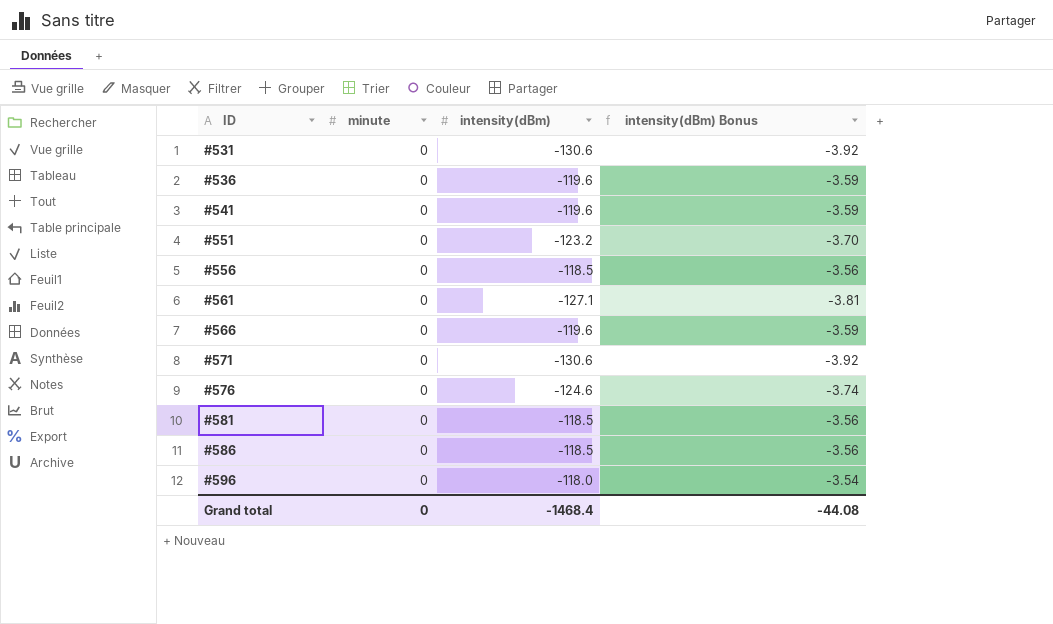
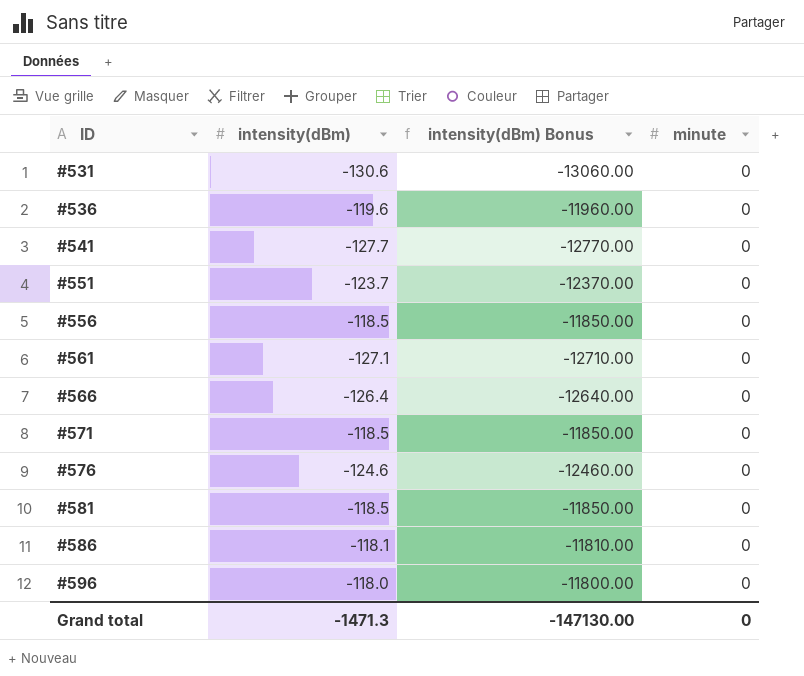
column intensity(dBm) Bonus | formula: [intensity(dBm)] * 0.03 -> [intensity(dBm)] * 100
column minute | position: 2 -> 4
#541 | intensity(dBm): -119.6 -> -127.7
#551 | intensity(dBm): -123.2 -> -123.7
#566 | intensity(dBm): -119.6 -> -126.4
#571 | intensity(dBm): -130.6 -> -118.5
#586 | intensity(dBm): -118.5 -> -118.1
Grand total | intensity(dBm): -1468.4 -> -1471.3
Grand total | intensity(dBm) Bonus: -44.08 -> -147130.00

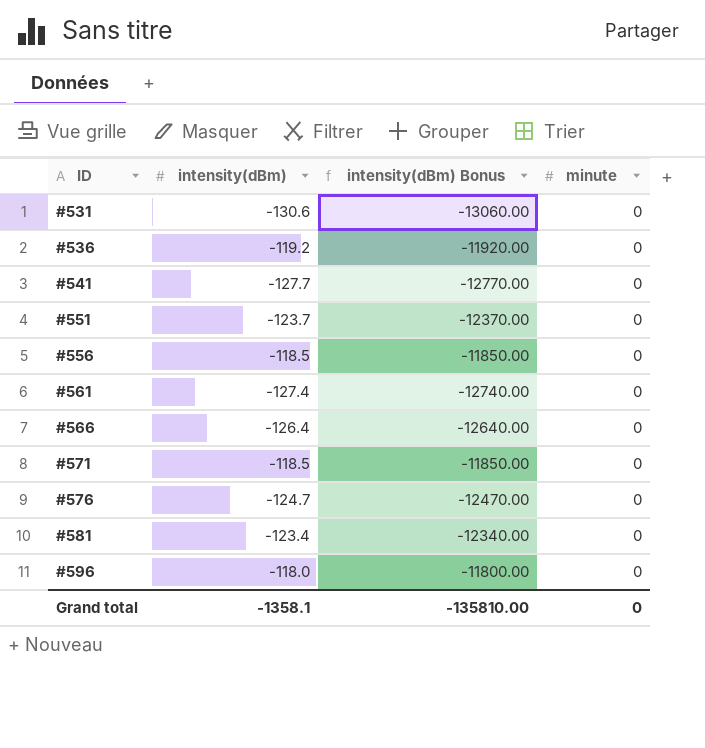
row #586: -118.1 | -11810.00 | 0 -> none
#536 | intensity(dBm): -119.6 -> -119.2
#536 | intensity(dBm) Bonus: -11960.00 -> -11920.00
#561 | intensity(dBm): -127.1 -> -127.4
#561 | intensity(dBm) Bonus: -12710.00 -> -12740.00
#576 | intensity(dBm): -124.6 -> -124.7
#576 | intensity(dBm) Bonus: -12460.00 -> -12470.00
#581 | intensity(dBm): -118.5 -> -123.4
#581 | intensity(dBm) Bonus: -11850.00 -> -12340.00
Grand total | intensity(dBm): -1471.3 -> -1358.1
Grand total | intensity(dBm) Bonus: -147130.00 -> -135810.00

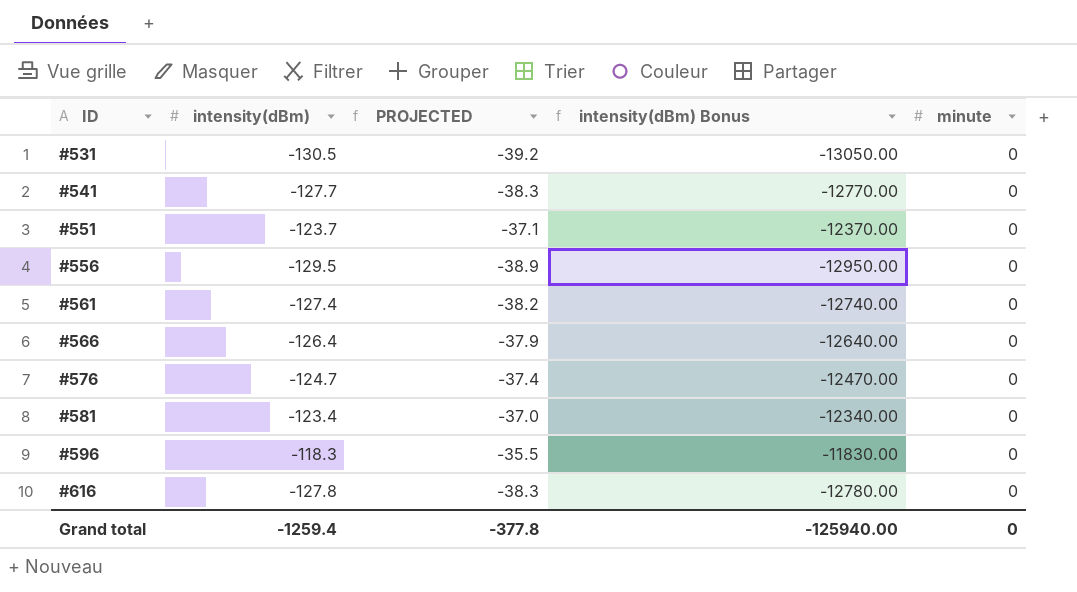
column PROJECTED | formula: none -> [intensity(dBm)] * 0.3
row #536: -119.2 | -11920.00 | 0 -> none
row #571: -118.5 | -11850.00 | 0 -> none
#531 | intensity(dBm): -130.6 -> -130.5
#531 | intensity(dBm) Bonus: -13060.00 -> -13050.00
#556 | intensity(dBm): -118.5 -> -129.5
#556 | intensity(dBm) Bonus: -11850.00 -> -12950.00
#596 | intensity(dBm): -118.0 -> -118.3
#596 | intensity(dBm) Bonus: -11800.00 -> -11830.00
row #616: none -> -127.8 | -38.3 | -12780.00 | 0
Grand total | intensity(dBm): -1358.1 -> -1259.4
Grand total | intensity(dBm) Bonus: -135810.00 -> -125940.00

